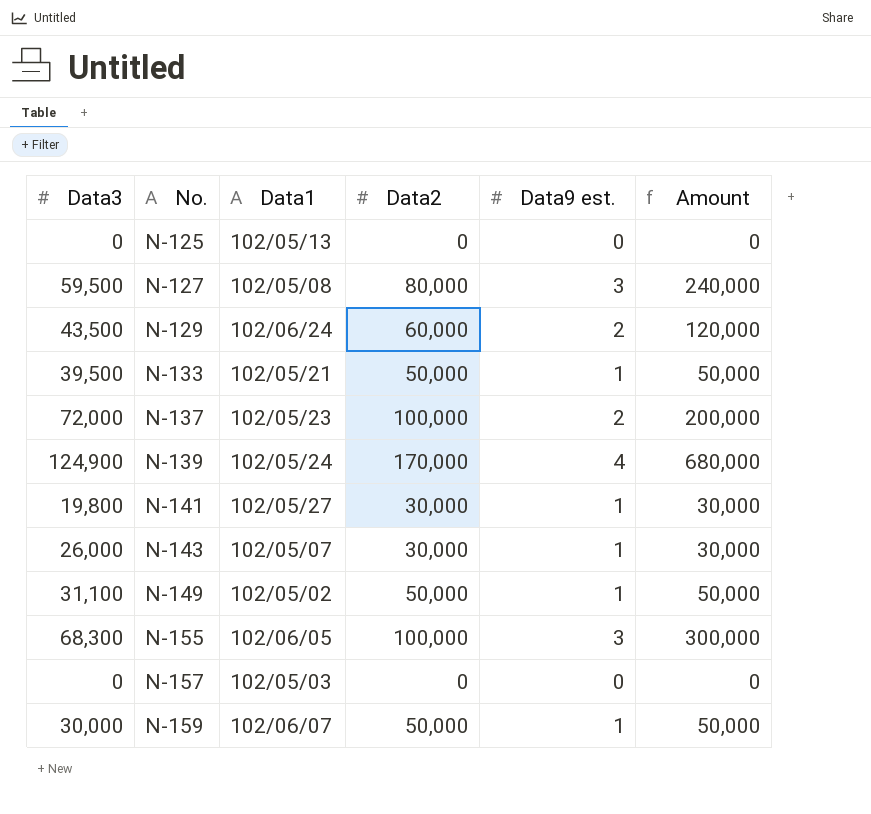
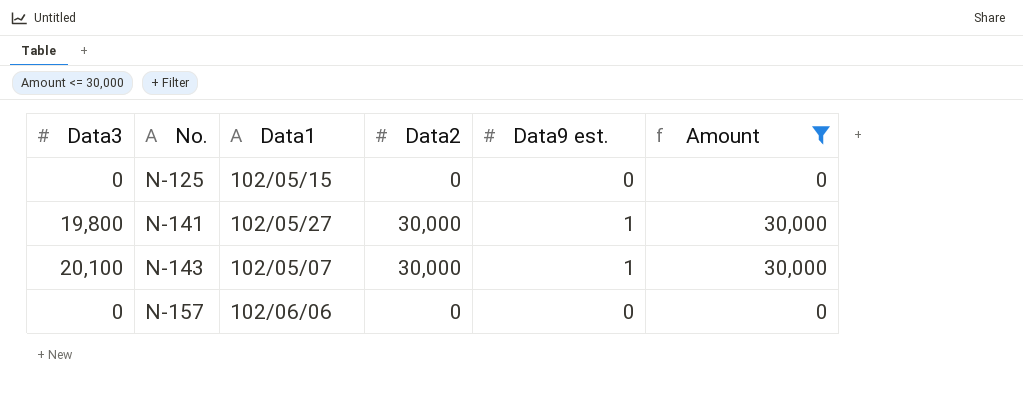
filter: none -> Amount <= 30,000
N-125 | Data1: 102/05/13 -> 102/05/15
N-143 | Data3: 26,000 -> 20,100
N-157 | Data1: 102/05/03 -> 102/06/06

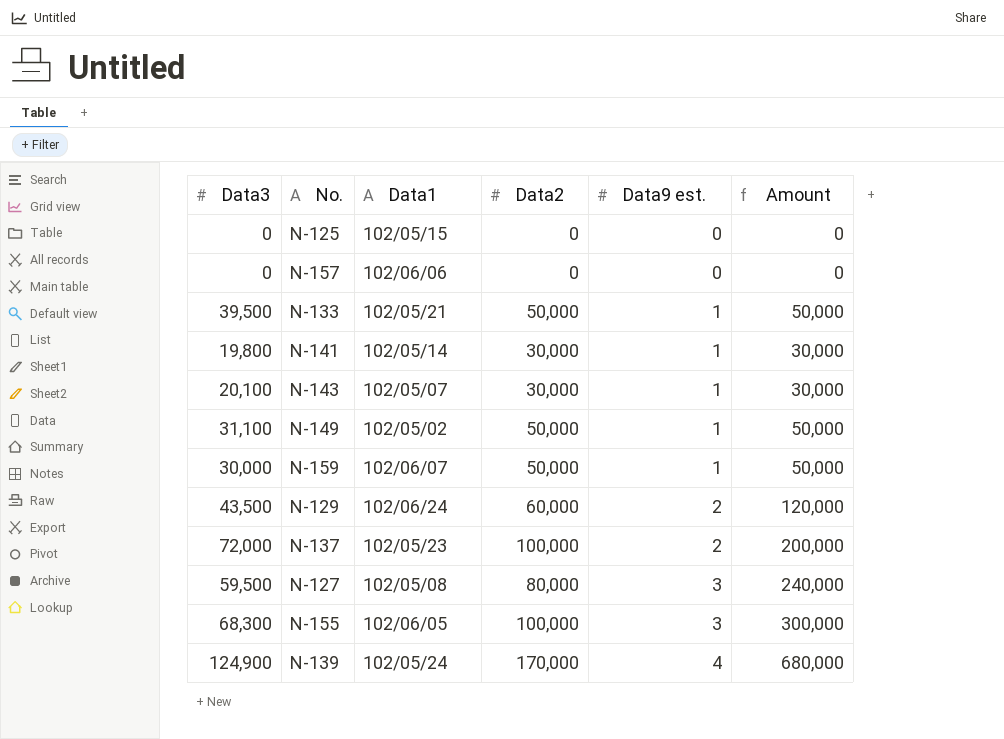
filter: Amount <= 30,000 -> none
row order: No. ascending -> Data9 est. ascending
N-141 | Data1: 102/05/27 -> 102/05/14

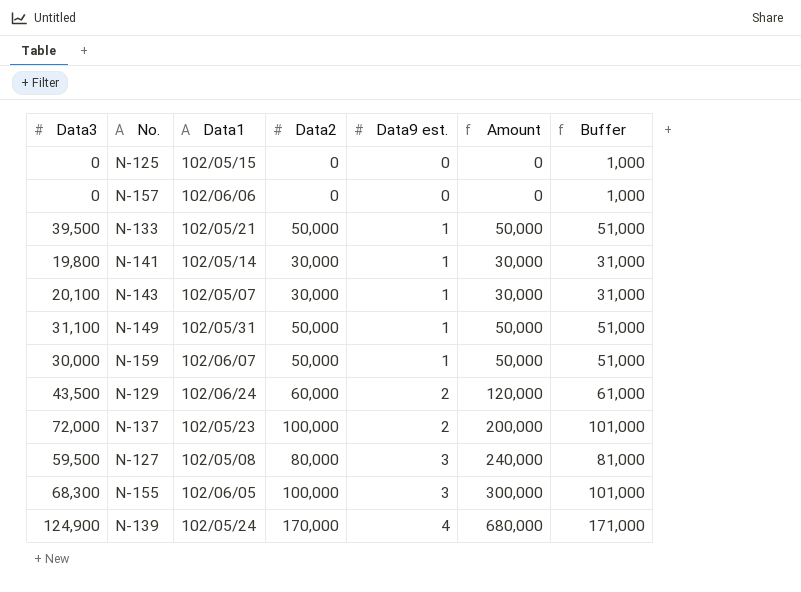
column Buffer | formula: none -> [Data2] + 1000
N-149 | Data1: 102/05/02 -> 102/05/31

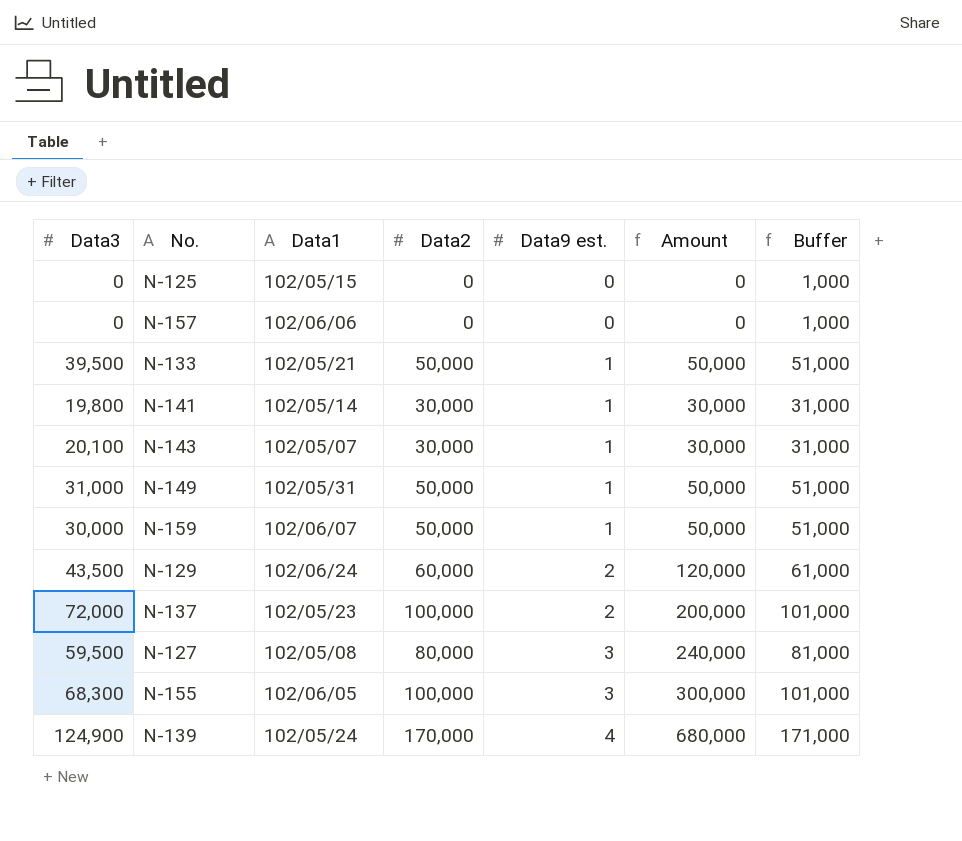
N-149 | Data3: 31,100 -> 31,000

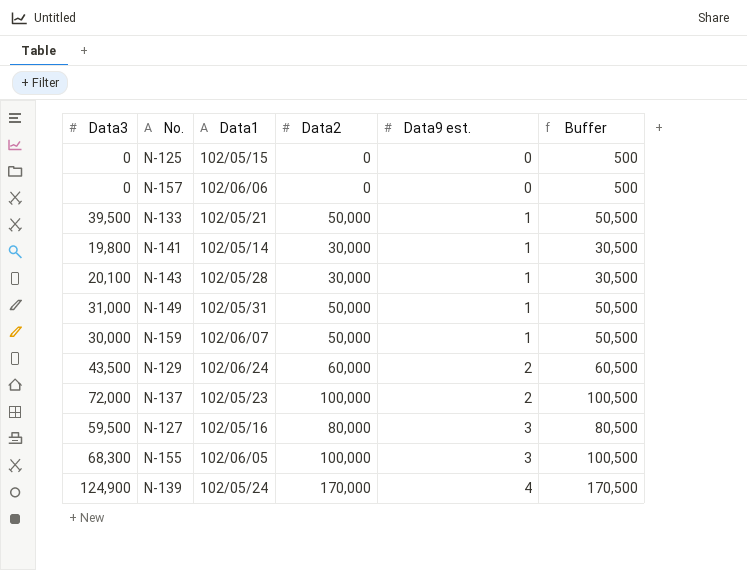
column Amount | formula: [Data2] * [Data9 est.] -> none
column Buffer | formula: [Data2] + 1000 -> [Data2] + 500
N-143 | Data1: 102/05/07 -> 102/05/28
N-127 | Data1: 102/05/08 -> 102/05/16

